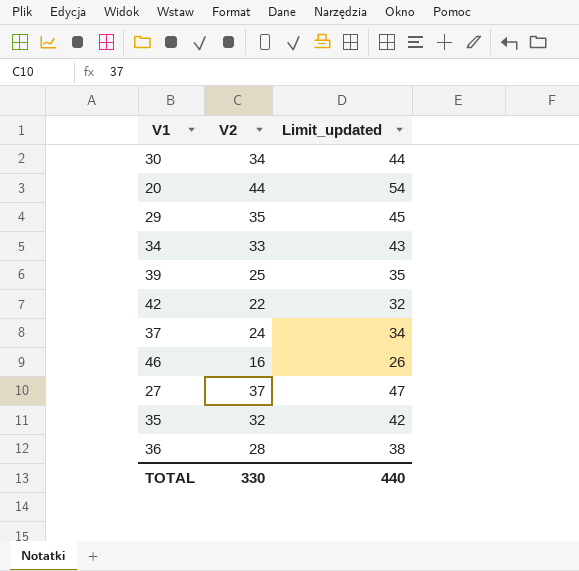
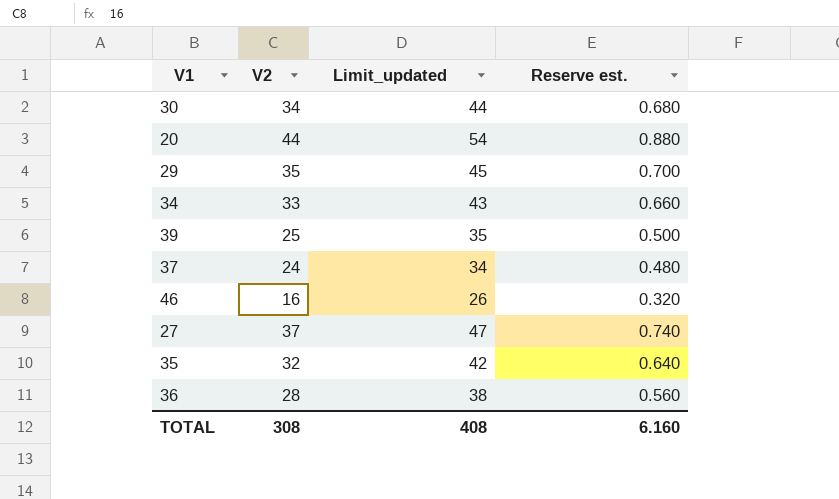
column Reserve est. | formula: none -> [V2] * 0.02
row 42: 22 | 32 -> none
TOTAL | V2: 330 -> 308
TOTAL | Limit_updated: 440 -> 408

